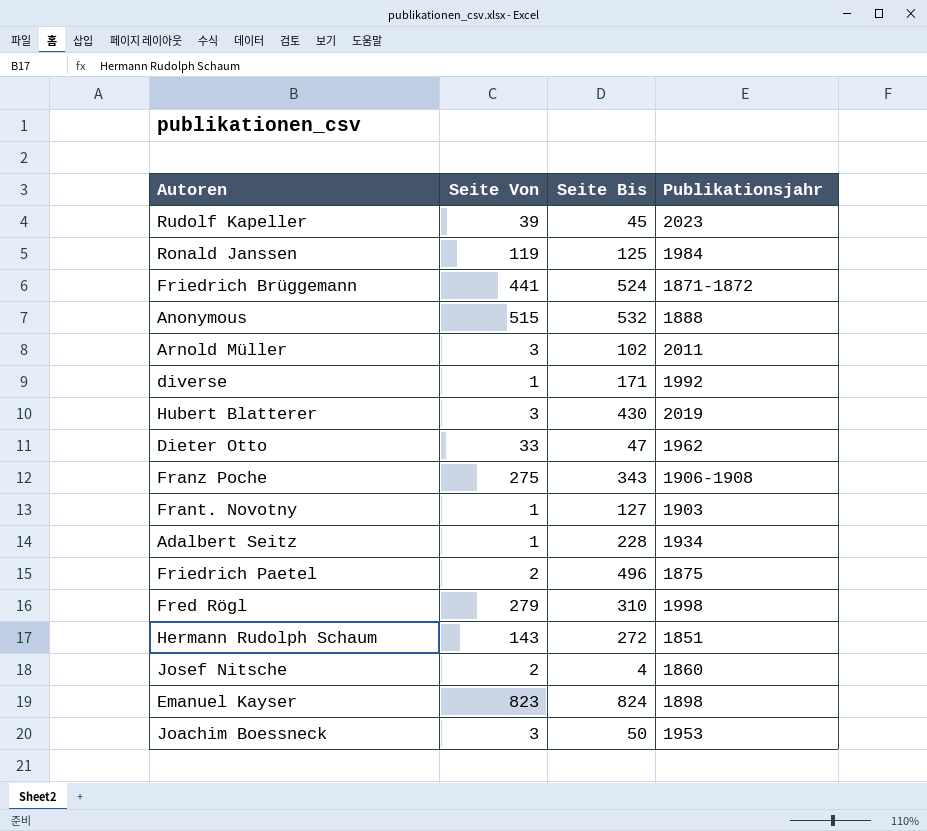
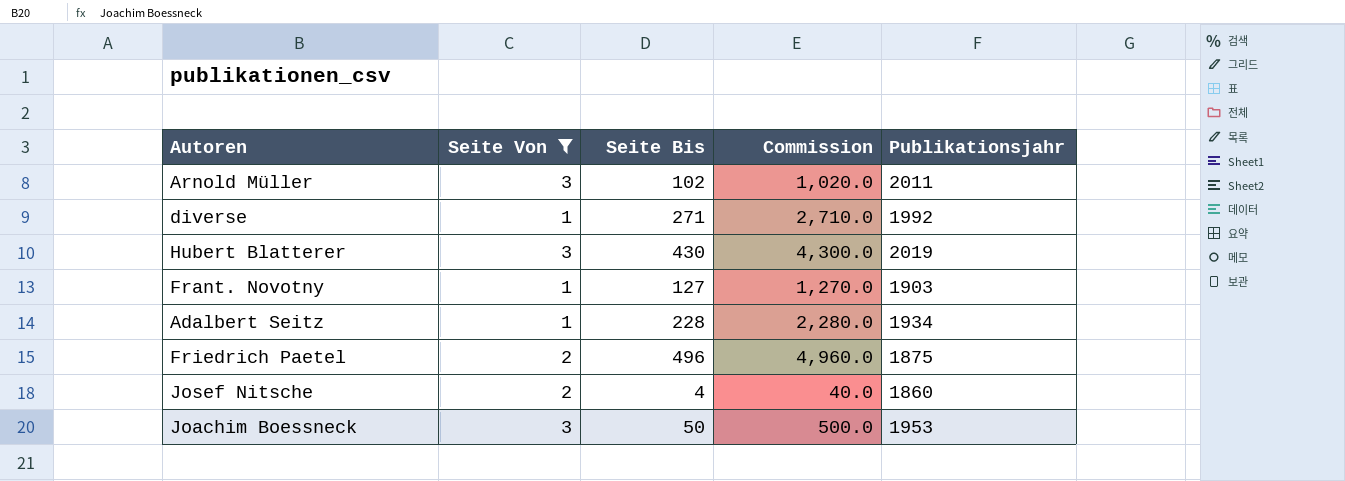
filter: none -> Seite Von <= 3
column Commission | formula: none -> [Seite Bis] * 10
diverse | Seite Bis: 171 -> 271

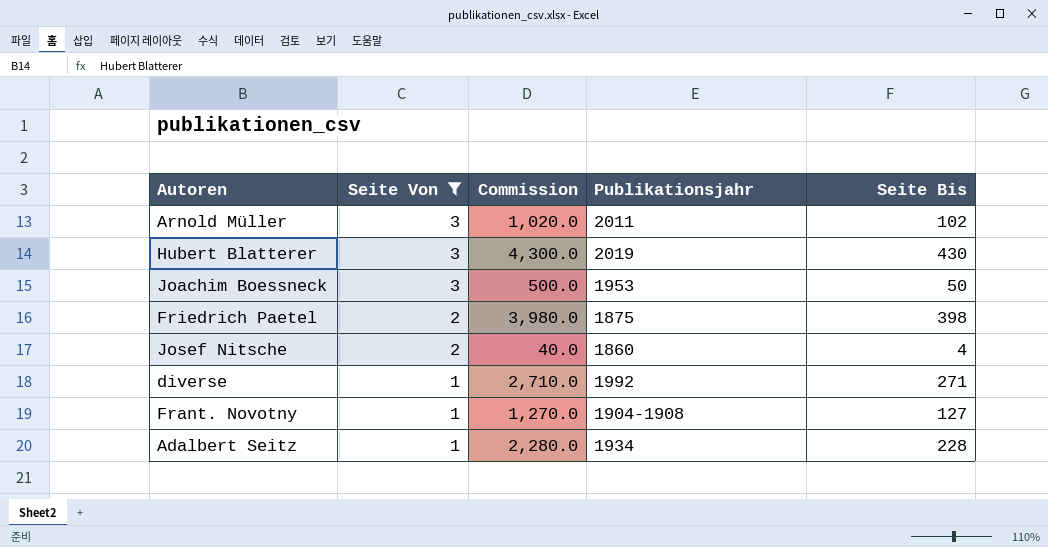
row order: none -> Seite Von descending
column Seite Bis | position: 3 -> 5
Friedrich Paetel | Commission: 4,960.0 -> 3,980.0
Friedrich Paetel | Seite Bis: 496 -> 398
Frant. Novotny | Publikationsjahr: 1903 -> 1904-1908

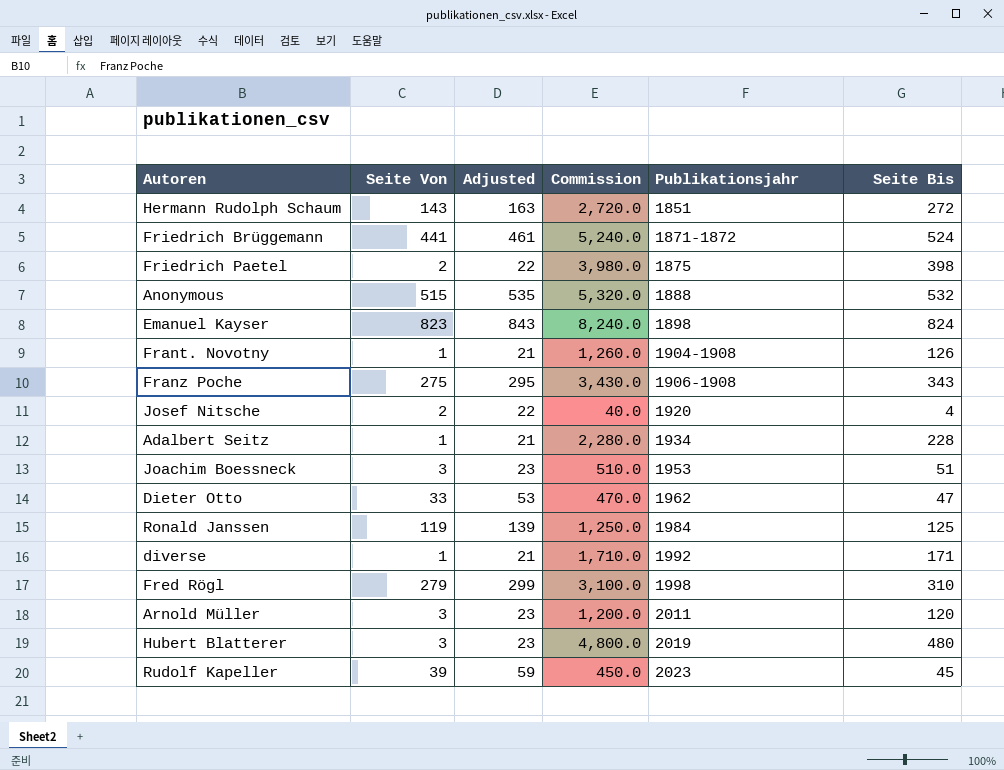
filter: Seite Von <= 3 -> none
row order: Seite Von descending -> Publikationsjahr ascending
column Adjusted | formula: none -> [Seite Von] + 20
Frant. Novotny | Commission: 1,270.0 -> 1,260.0
Frant. Novotny | Seite Bis: 127 -> 126
Josef Nitsche | Publikationsjahr: 1860 -> 1920
Joachim Boessneck | Commission: 500.0 -> 510.0
Joachim Boessneck | Seite Bis: 50 -> 51
diverse | Commission: 2,710.0 -> 1,710.0
diverse | Seite Bis: 271 -> 171
Arnold Müller | Commission: 1,020.0 -> 1,200.0
Arnold Müller | Seite Bis: 102 -> 120
Hubert Blatterer | Commission: 4,300.0 -> 4,800.0
Hubert Blatterer | Seite Bis: 430 -> 480

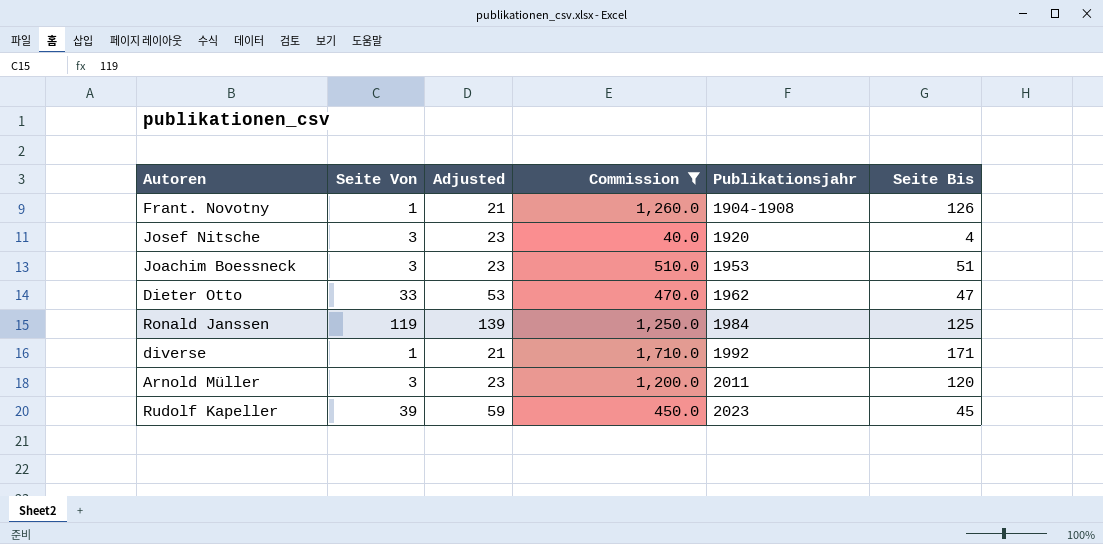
filter: none -> Commission <= 1,710.0
Josef Nitsche | Seite Von: 2 -> 3
Josef Nitsche | Adjusted: 22 -> 23

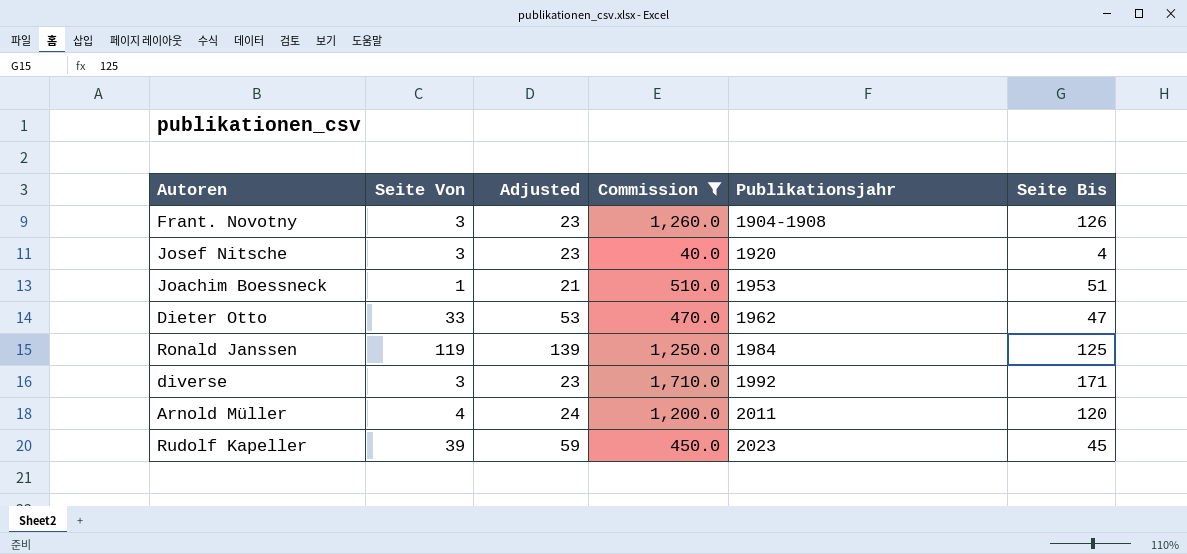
Frant. Novotny | Seite Von: 1 -> 3
Frant. Novotny | Adjusted: 21 -> 23
Joachim Boessneck | Seite Von: 3 -> 1
Joachim Boessneck | Adjusted: 23 -> 21
diverse | Seite Von: 1 -> 3
diverse | Adjusted: 21 -> 23
Arnold Müller | Seite Von: 3 -> 4
Arnold Müller | Adjusted: 23 -> 24

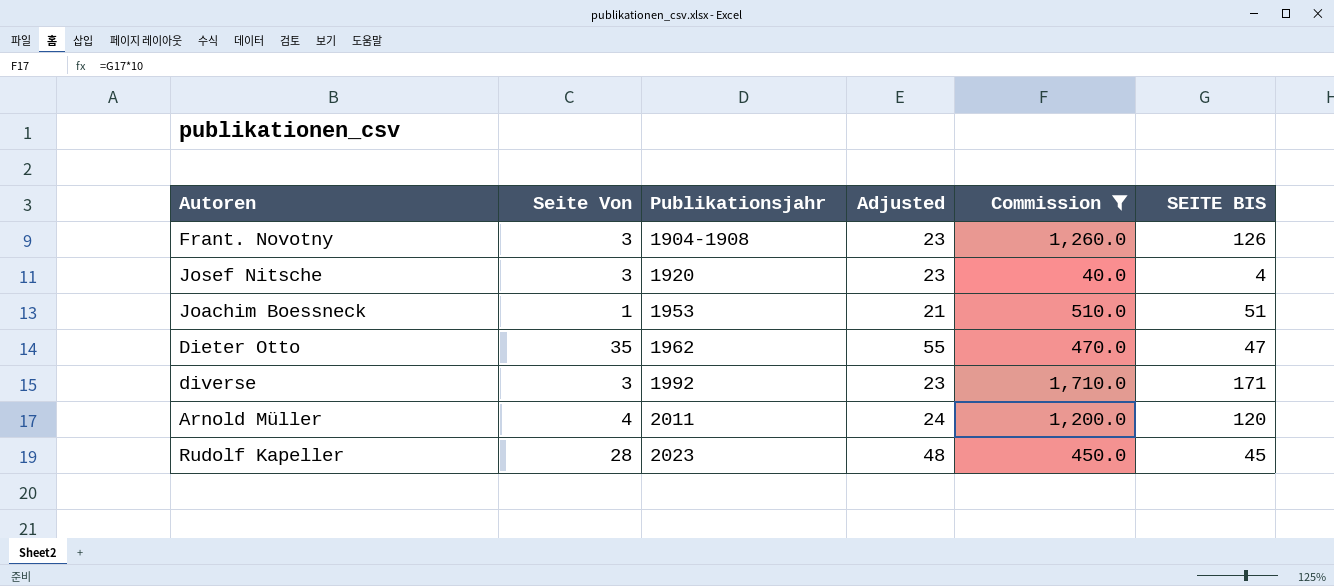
column Publikationsjahr | position: 5 -> 3
column name: Seite Bis -> SEITE BIS
row Ronald Janssen: 119 | 139 | 1,250.0 | 1984 | 125 -> none
Dieter Otto | Seite Von: 33 -> 35
Dieter Otto | Adjusted: 53 -> 55
Rudolf Kapeller | Seite Von: 39 -> 28
Rudolf Kapeller | Adjusted: 59 -> 48

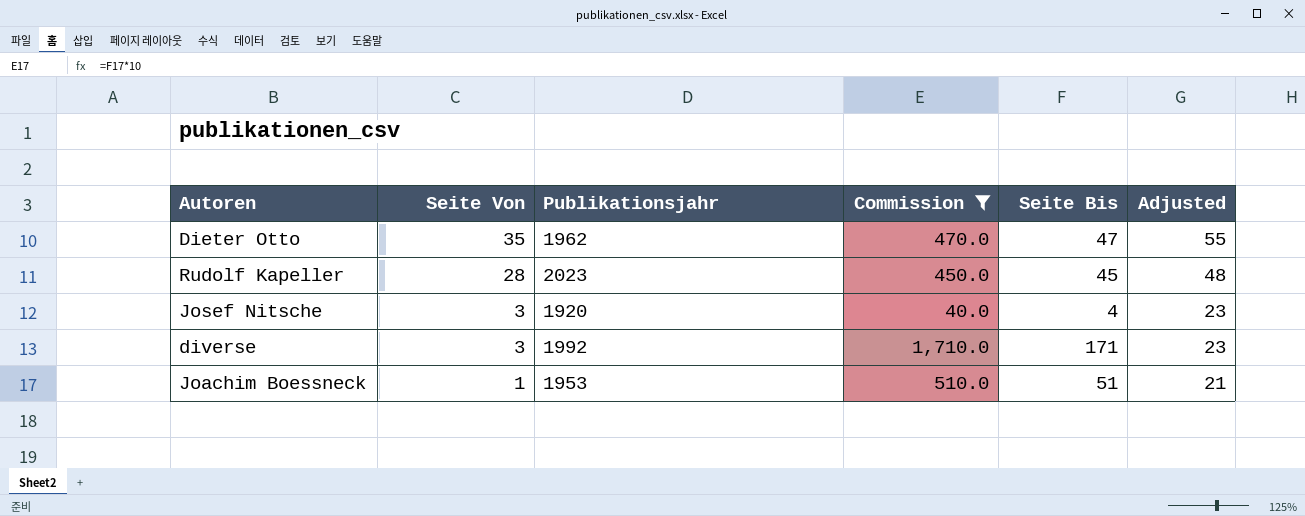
row order: Publikationsjahr ascending -> Seite Von descending
column name: SEITE BIS -> Seite Bis
column Adjusted | position: 4 -> 6
row Frant. Novotny: 3 | 1904-1908 | 23 | 1,260.0 | 126 -> none
row Arnold Müller: 4 | 2011 | 24 | 1,200.0 | 120 -> none

